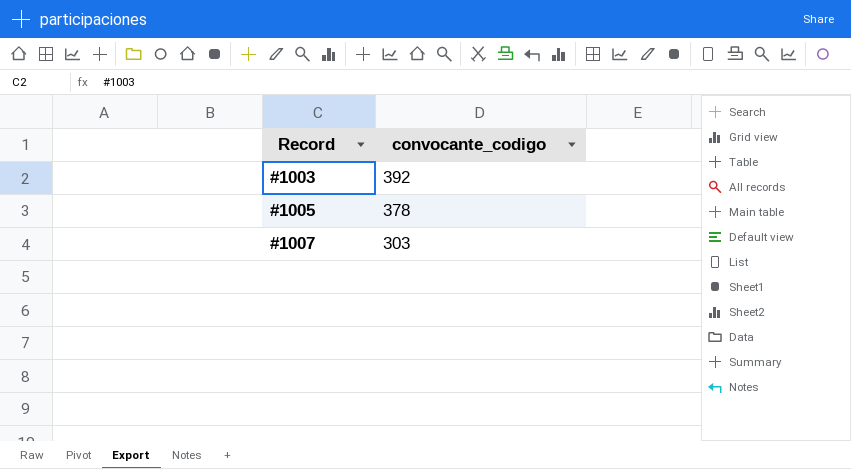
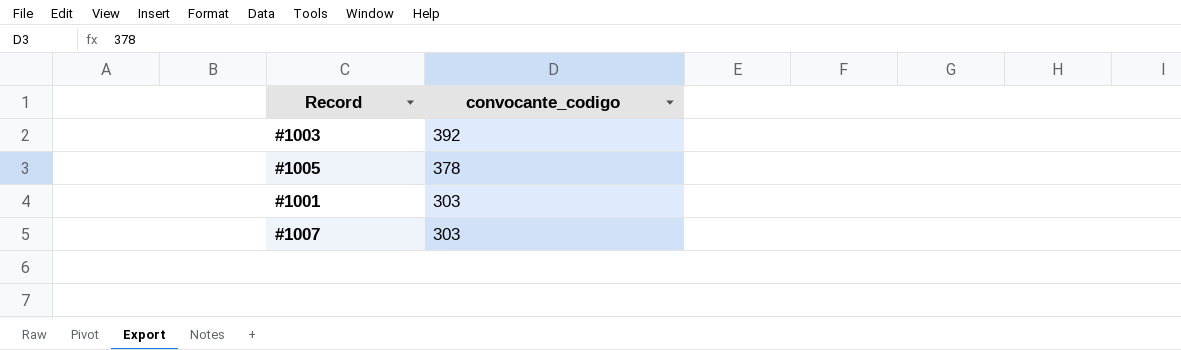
row #1001: none -> 303

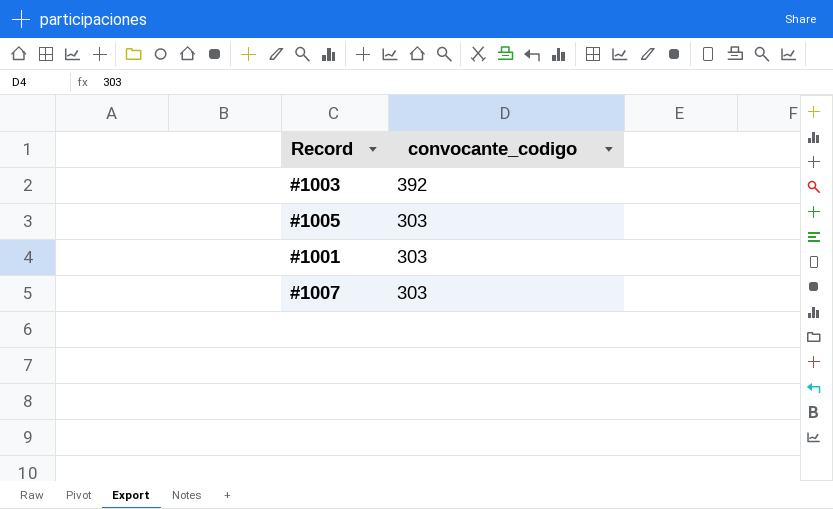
#1005 | convocante_codigo: 378 -> 303

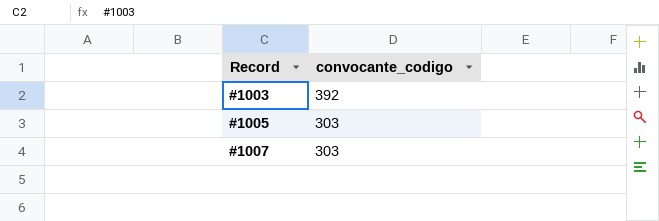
row #1001: 303 -> none

